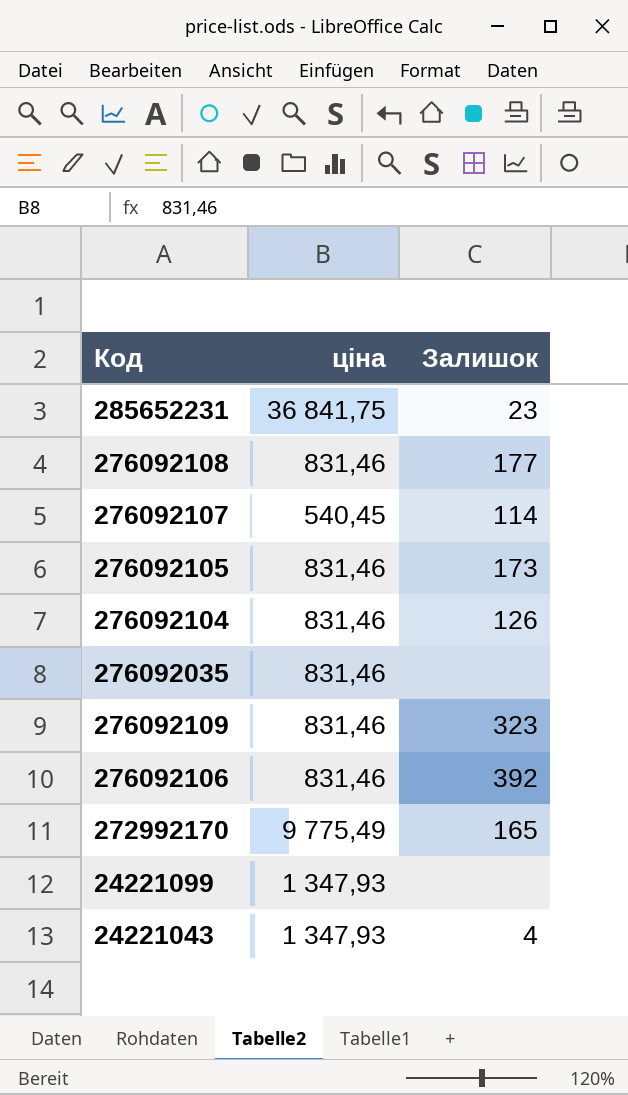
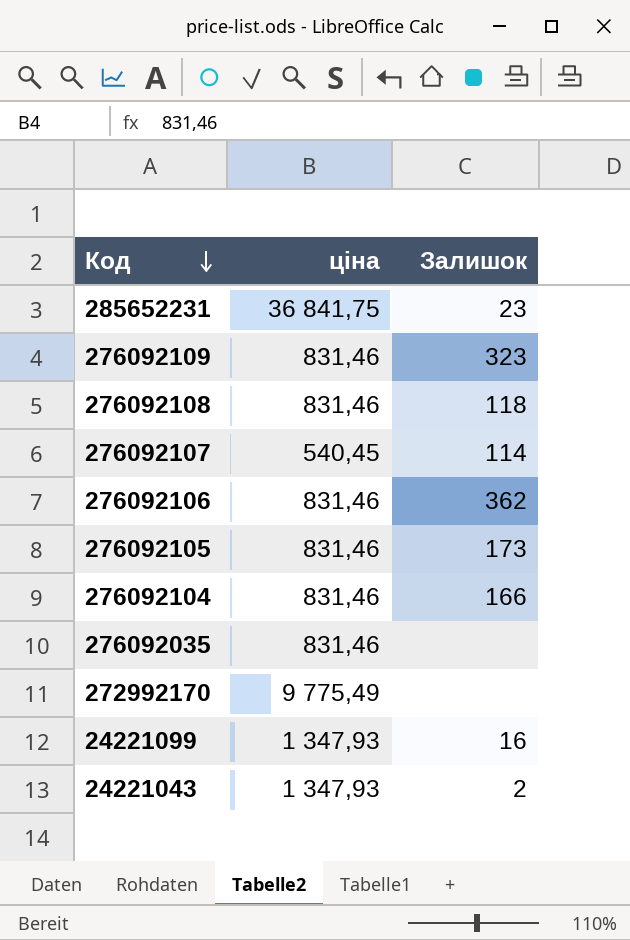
row order: none -> Код descending
276092108 | Залишок: 177 -> 118
276092106 | Залишок: 392 -> 362
276092104 | Залишок: 126 -> 166
272992170 | Залишок: 165 -> none
24221099 | Залишок: none -> 16
24221043 | Залишок: 4 -> 2

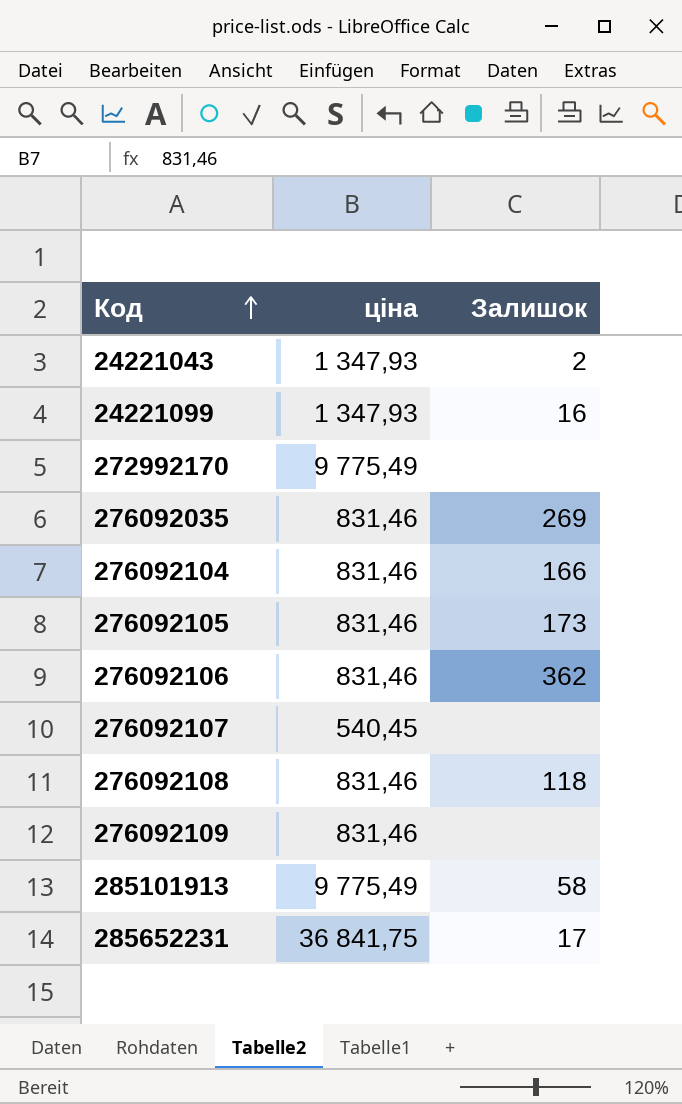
row order: Код descending -> Код ascending
276092035 | Залишок: none -> 269
276092107 | Залишок: 114 -> none
276092109 | Залишок: 323 -> none
row 285101913: none -> 9 775,49 | 58
285652231 | Залишок: 23 -> 17

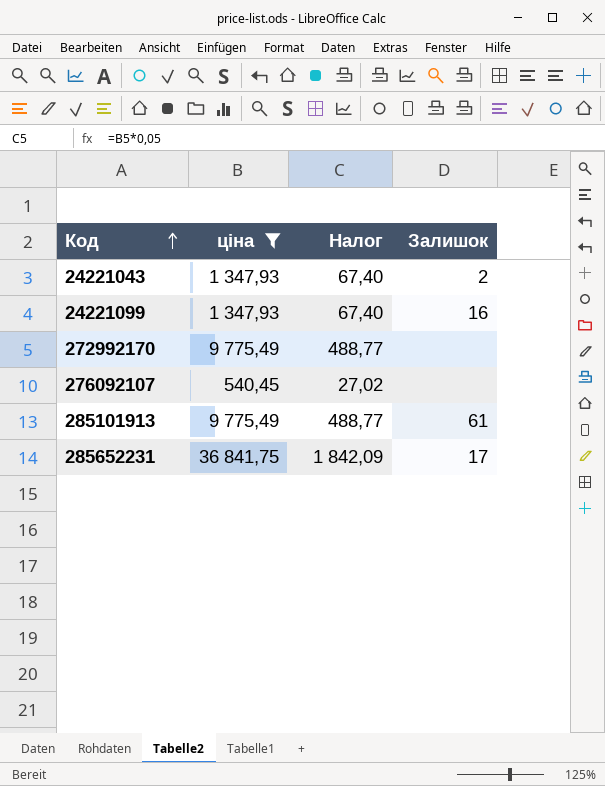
filter: none -> ціна != 831,46
column Налог | formula: none -> [ціна] * 0,05
285101913 | Залишок: 58 -> 61

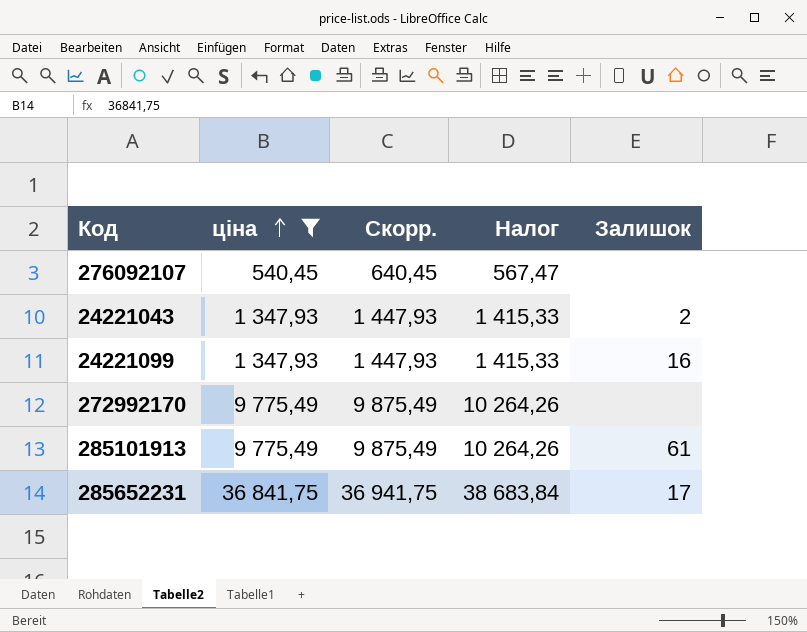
row order: Код ascending -> ціна ascending
column Скорр. | formula: none -> [ціна] + 100
column Налог | formula: [ціна] * 0,05 -> [ціна] * 1,05

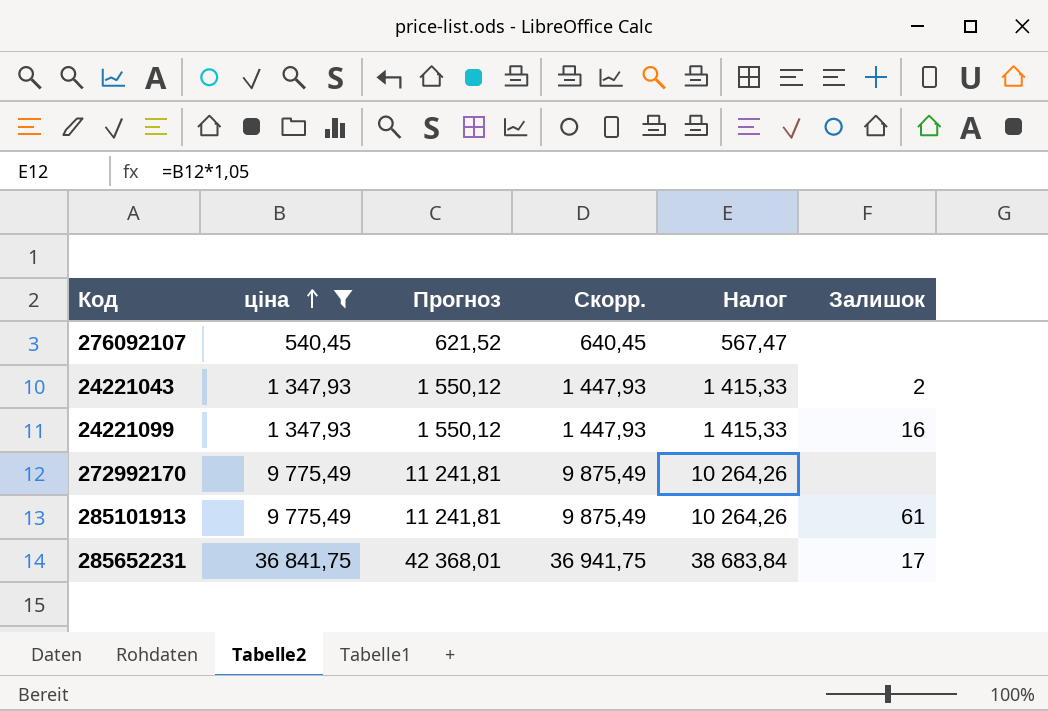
column Прогноз | formula: none -> [ціна] * 1,15

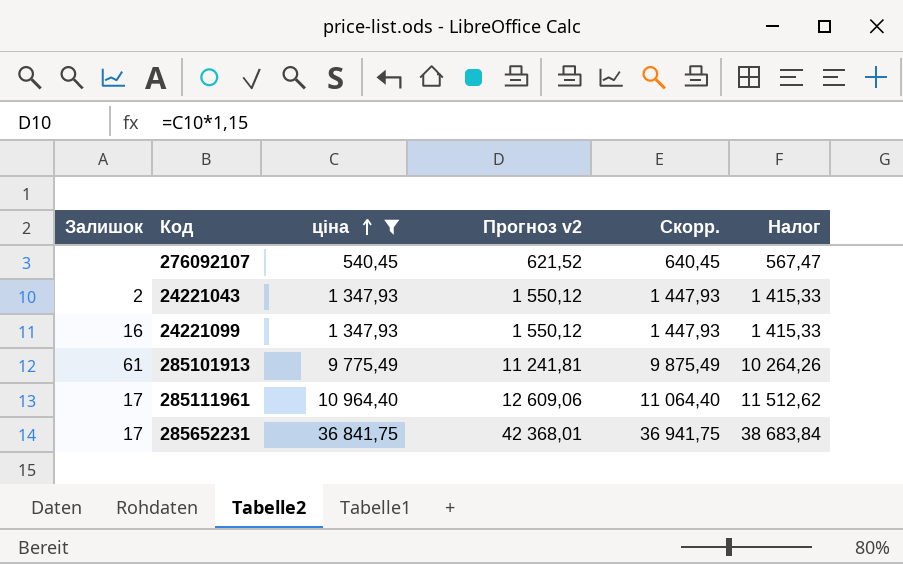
column Залишок | position: 6 -> 1
column name: Прогноз -> Прогноз v2
row 272992170: 9 775,49 | 11 241,81 | 9 875,49 | 10 264,26 | none -> none
row 285111961: none -> 17 | 10 964,40 | 12 609,06 | 11 064,40 | 11 512,62

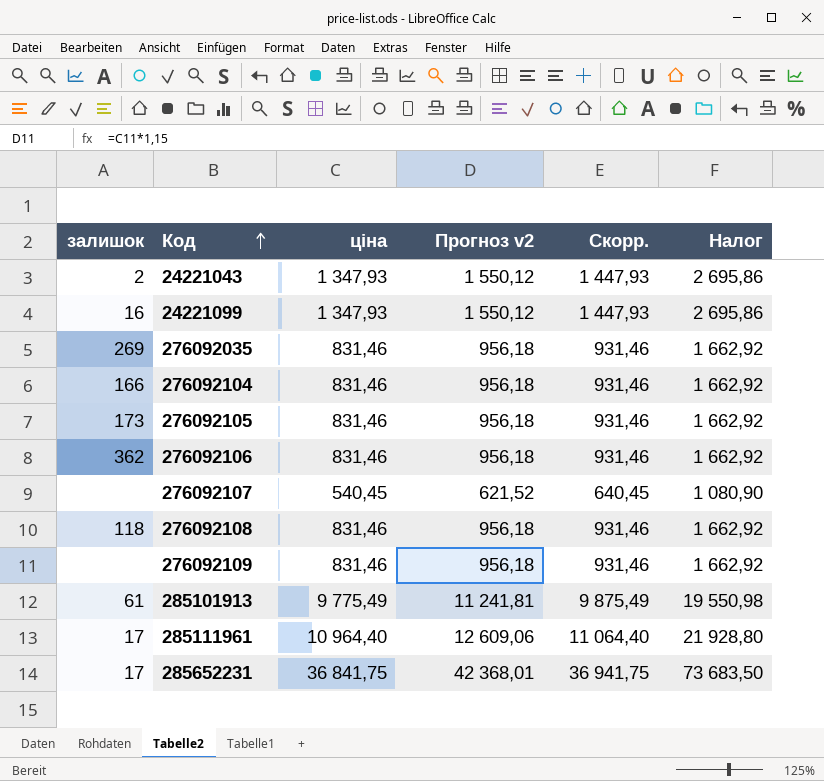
filter: ціна != 831,46 -> none
row order: ціна ascending -> Код ascending
column name: Залишок -> залишок
column Налог | formula: [ціна] * 1,05 -> [ціна] * 2

